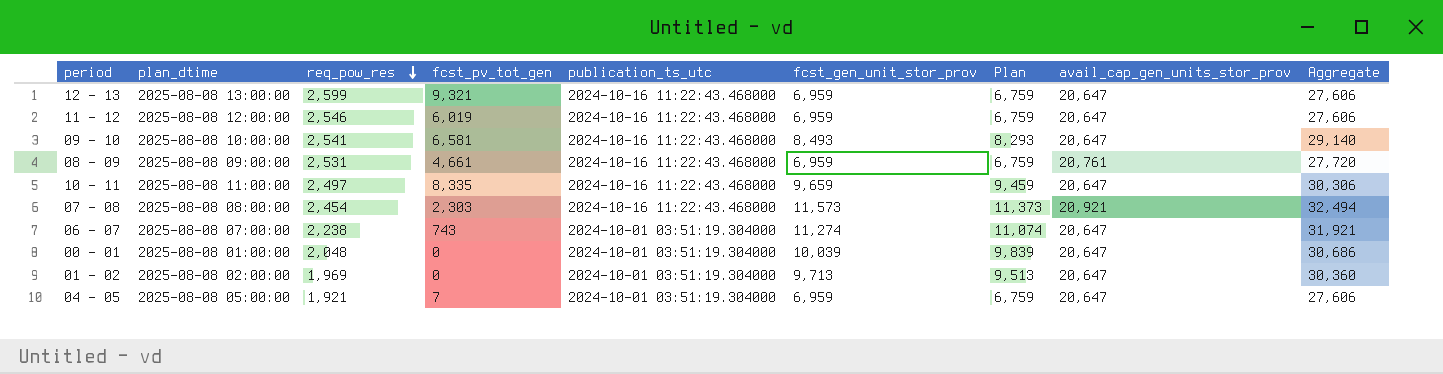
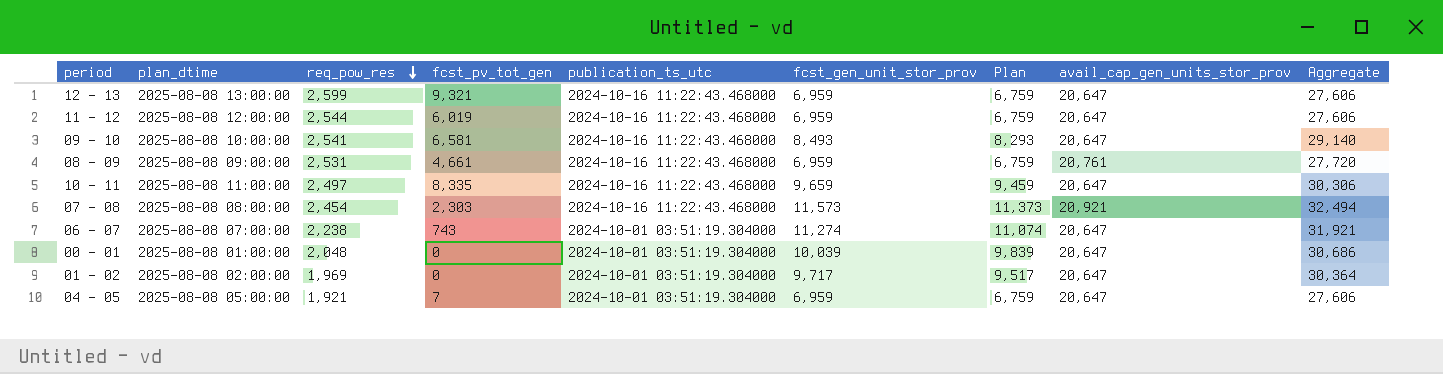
11 - 12 | req_pow_res: 2,546 -> 2,544
01 - 02 | fcst_gen_unit_stor_prov: 9,713 -> 9,717
01 - 02 | Plan: 9,513 -> 9,517
01 - 02 | Aggregate: 30,360 -> 30,364

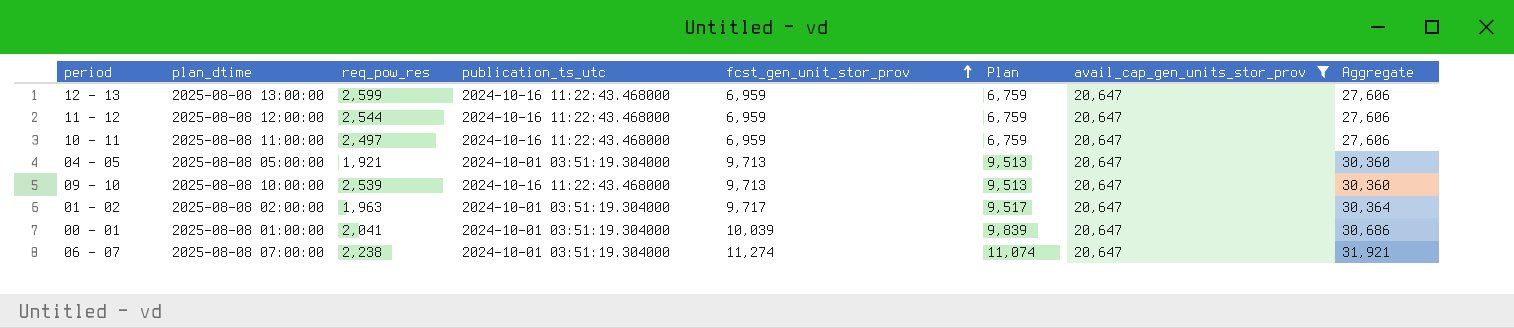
filter: none -> avail_cap_gen_units_stor_prov = 20,647
row order: req_pow_res descending -> fcst_gen_unit_stor_prov ascending
column fcst_pv_tot_gen | position: 4 -> none
10 - 11 | fcst_gen_unit_stor_prov: 9,659 -> 6,959
10 - 11 | Plan: 9,459 -> 6,759
10 - 11 | Aggregate: 30,306 -> 27,606
04 - 05 | fcst_gen_unit_stor_prov: 6,959 -> 9,713
04 - 05 | Plan: 6,759 -> 9,513
04 - 05 | Aggregate: 27,606 -> 30,360
09 - 10 | req_pow_res: 2,541 -> 2,539
09 - 10 | fcst_gen_unit_stor_prov: 8,493 -> 9,713
09 - 10 | Plan: 8,293 -> 9,513
09 - 10 | Aggregate: 29,140 -> 30,360
01 - 02 | req_pow_res: 1,969 -> 1,963
00 - 01 | req_pow_res: 2,048 -> 2,041

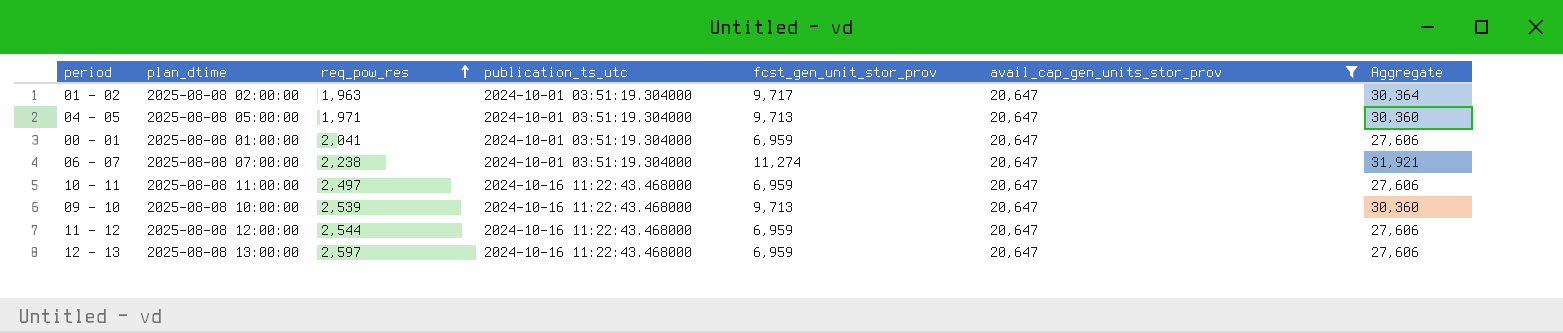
row order: fcst_gen_unit_stor_prov ascending -> req_pow_res ascending
column Plan | formula: [fcst_gen_unit_stor_prov] - 200 -> none
04 - 05 | req_pow_res: 1,921 -> 1,971
00 - 01 | fcst_gen_unit_stor_prov: 10,039 -> 6,959
00 - 01 | Aggregate: 30,686 -> 27,606
12 - 13 | req_pow_res: 2,599 -> 2,597

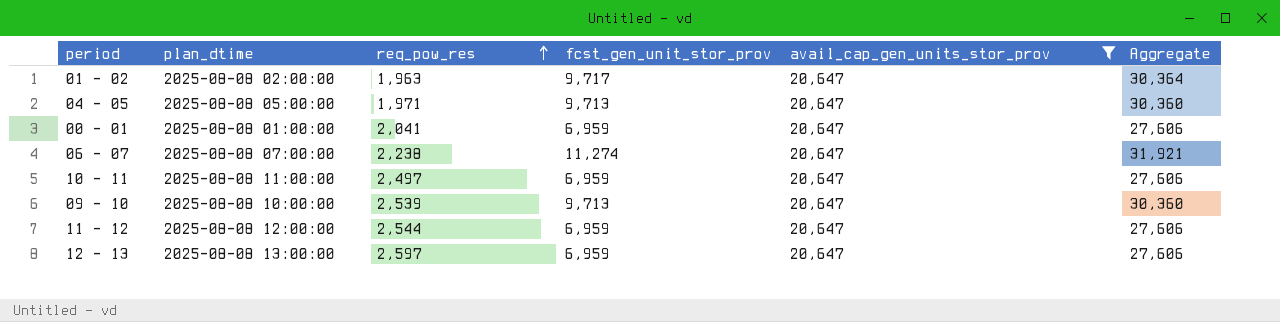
column publication_ts_utc | position: 4 -> none

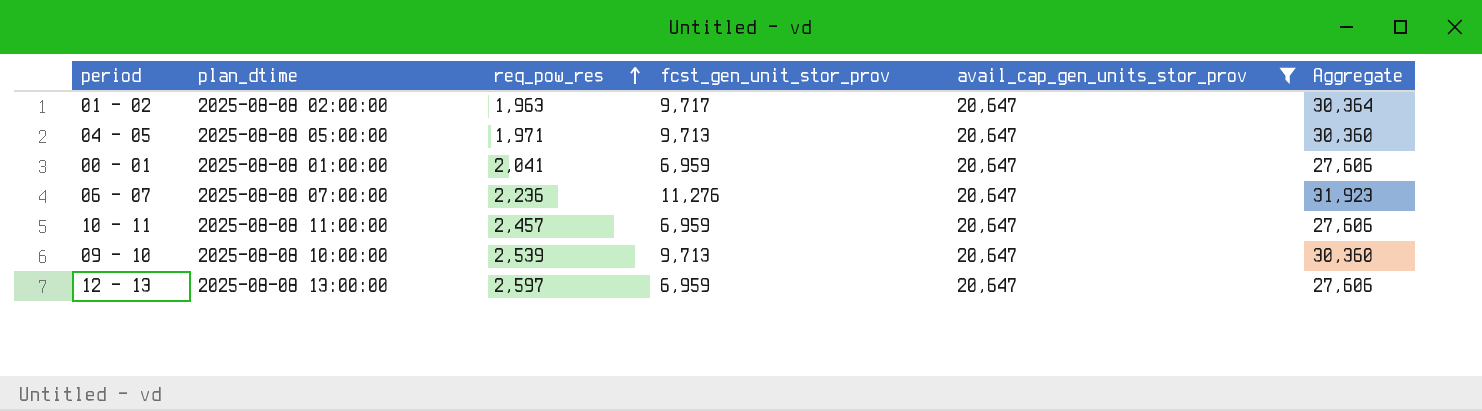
row 11 - 12: 2025-08-08 12:00:00 | 2,544 | 6,959 | 20,647 | 27,606 -> none
06 - 07 | req_pow_res: 2,238 -> 2,236
06 - 07 | fcst_gen_unit_stor_prov: 11,274 -> 11,276
06 - 07 | Aggregate: 31,921 -> 31,923
10 - 11 | req_pow_res: 2,497 -> 2,457

